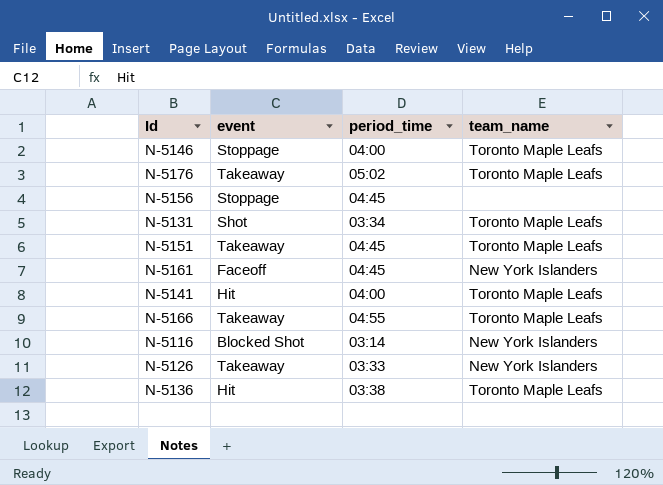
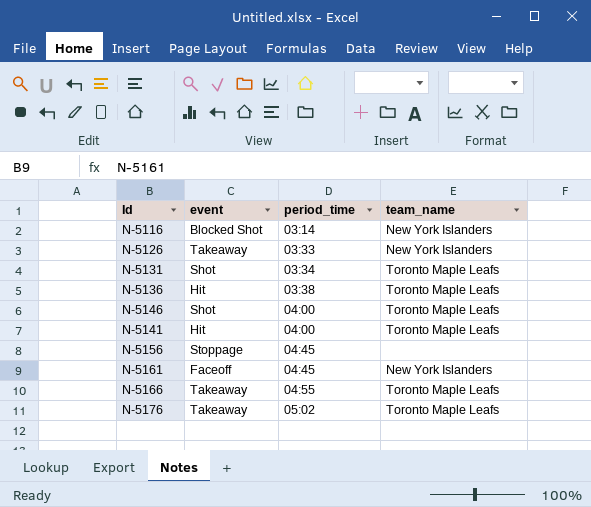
row order: none -> period_time ascending
row N-5151: Takeaway | 04:45 | Toronto Maple Leafs -> none
N-5146 | event: Stoppage -> Shot

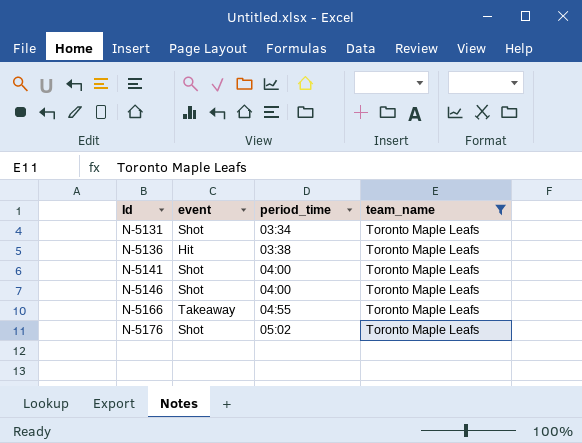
filter: none -> team_name = Toronto Maple Leafs
row order: period_time ascending -> Id ascending
N-5141 | event: Hit -> Shot
N-5176 | event: Takeaway -> Shot

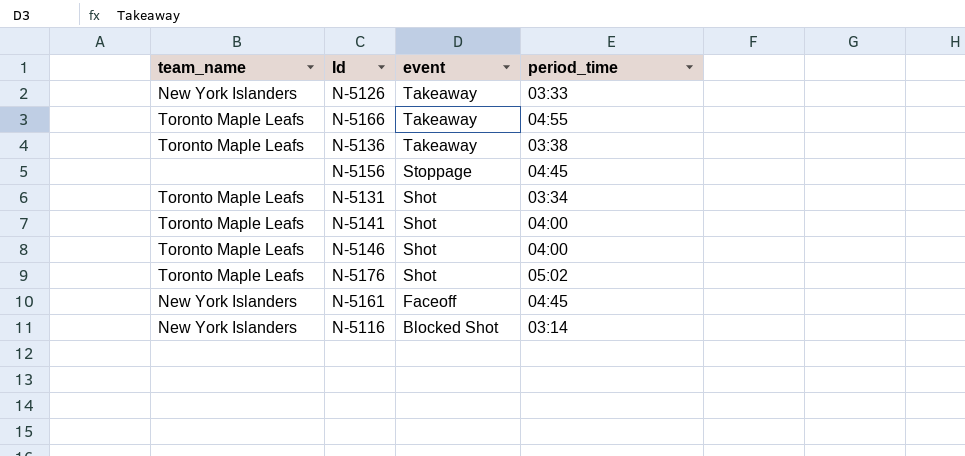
filter: team_name = Toronto Maple Leafs -> none
row order: Id ascending -> event descending
column team_name | position: 4 -> 1
N-5136 | event: Hit -> Takeaway

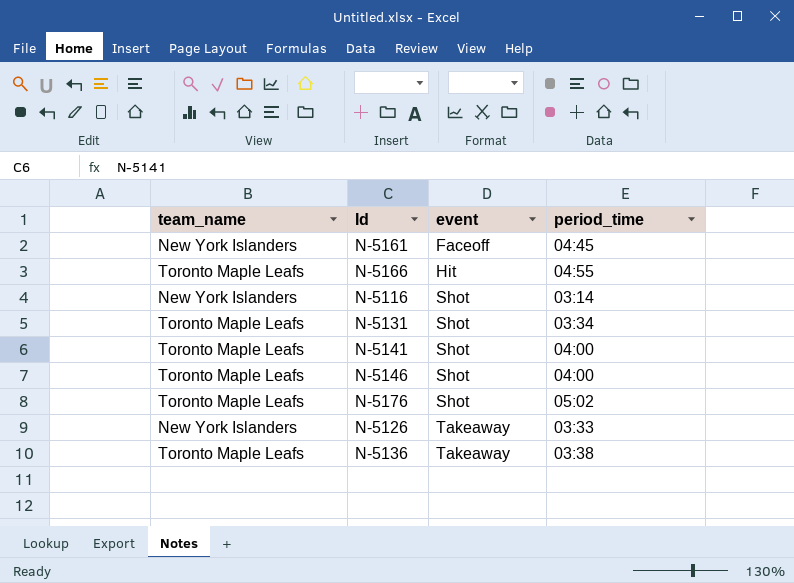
row order: event descending -> event ascending
row N-5156: none | Stoppage | 04:45 -> none
N-5166 | event: Takeaway -> Hit
N-5116 | event: Blocked Shot -> Shot

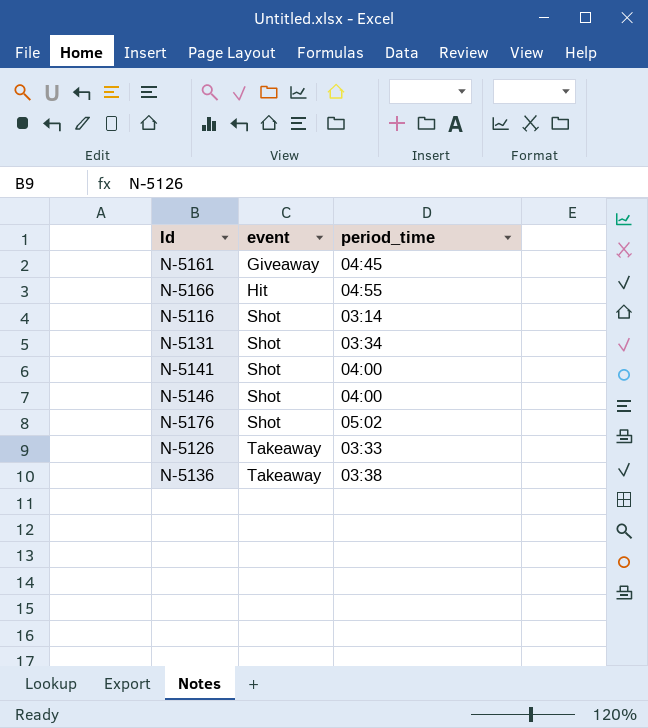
column team_name | position: 1 -> none
N-5161 | event: Faceoff -> Giveaway

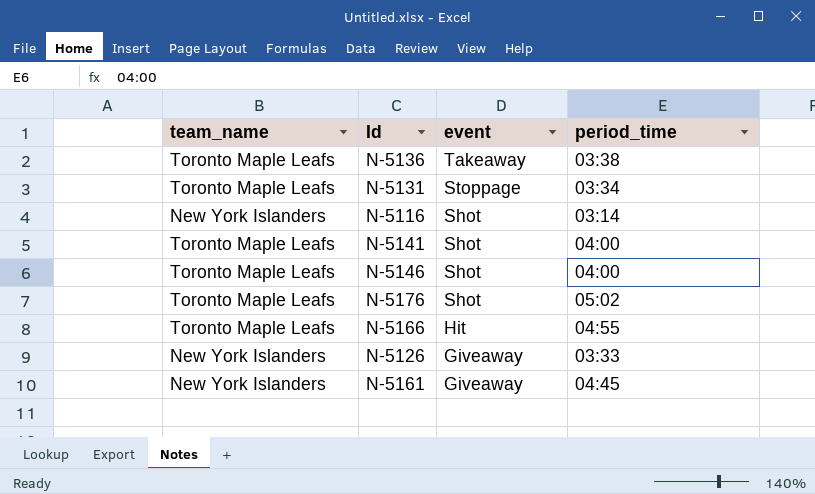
row order: event ascending -> event descending
column team_name | position: none -> 1
N-5131 | event: Shot -> Stoppage
N-5126 | event: Takeaway -> Giveaway

